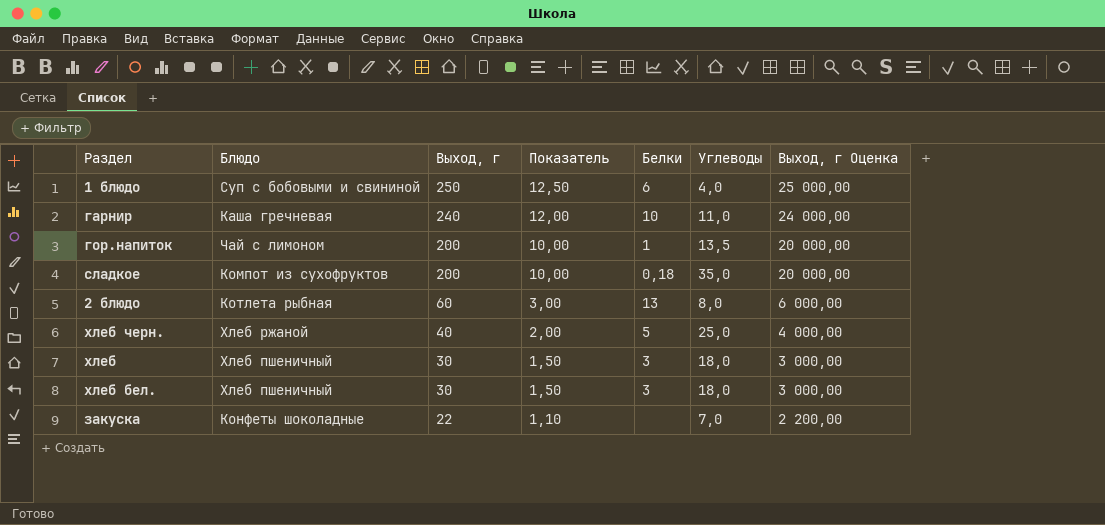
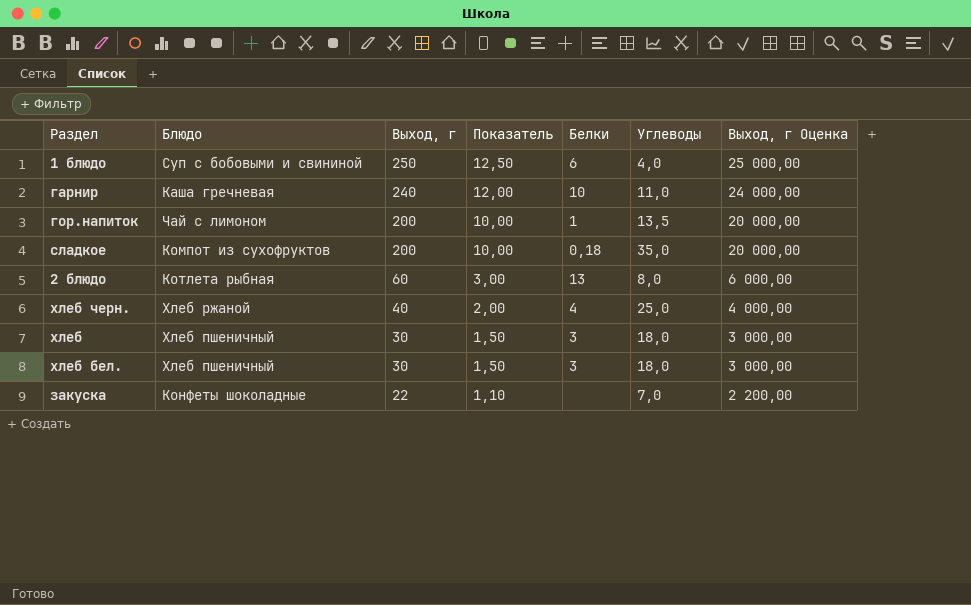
хлеб черн. | Белки: 5 -> 4

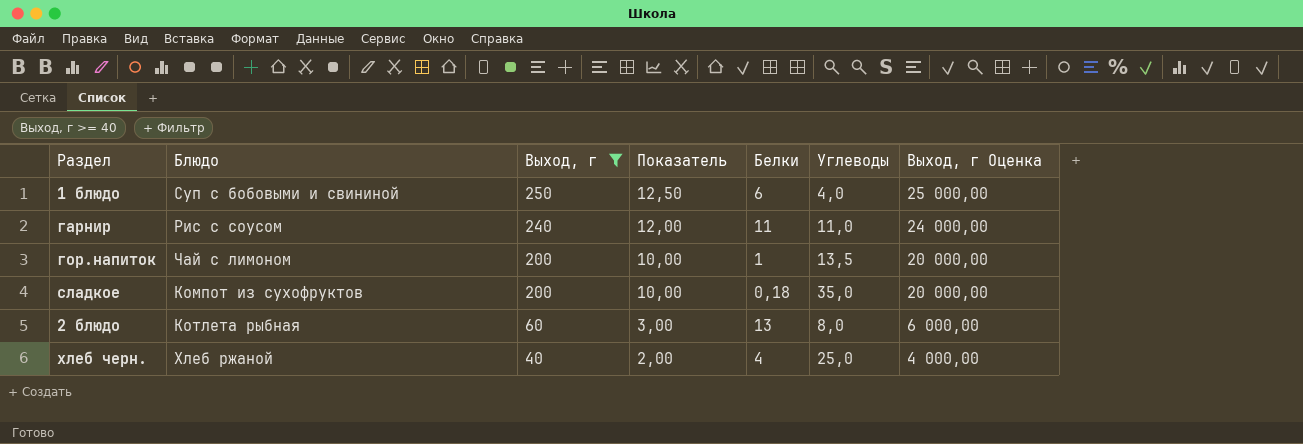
filter: none -> Выход, г >= 40
гарнир | Блюдо: Каша гречневая -> Рис с соусом
гарнир | Белки: 10 -> 11

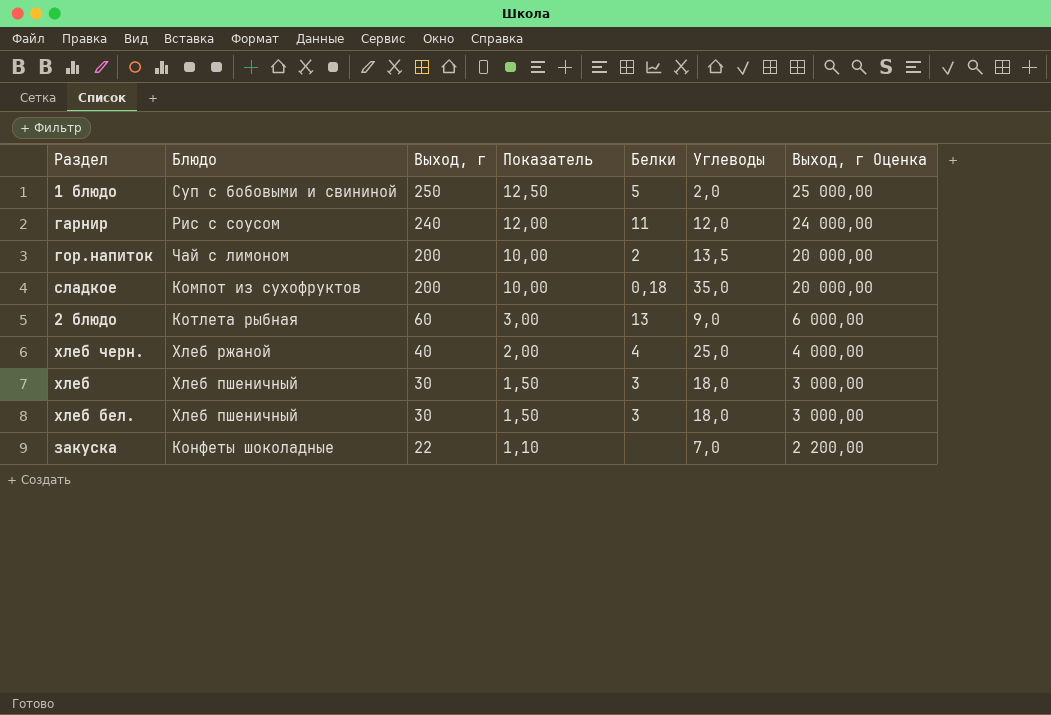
filter: Выход, г >= 40 -> none
1 блюдо | Белки: 6 -> 5
1 блюдо | Углеводы: 4,0 -> 2,0
гарнир | Углеводы: 11,0 -> 12,0
гор.напиток | Белки: 1 -> 2
2 блюдо | Углеводы: 8,0 -> 9,0

